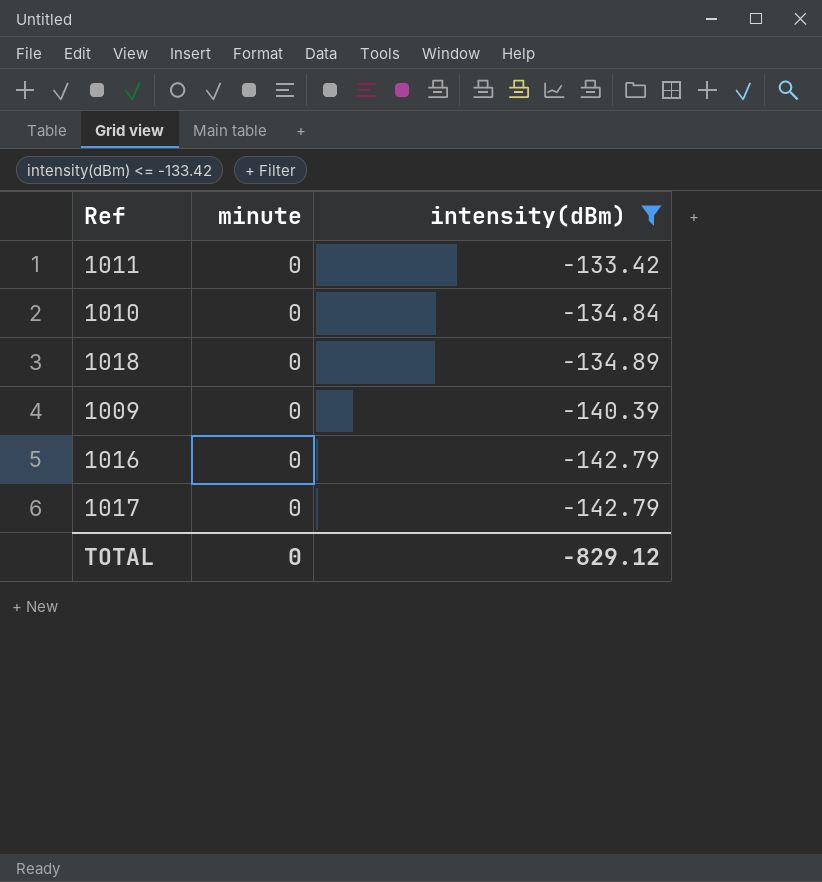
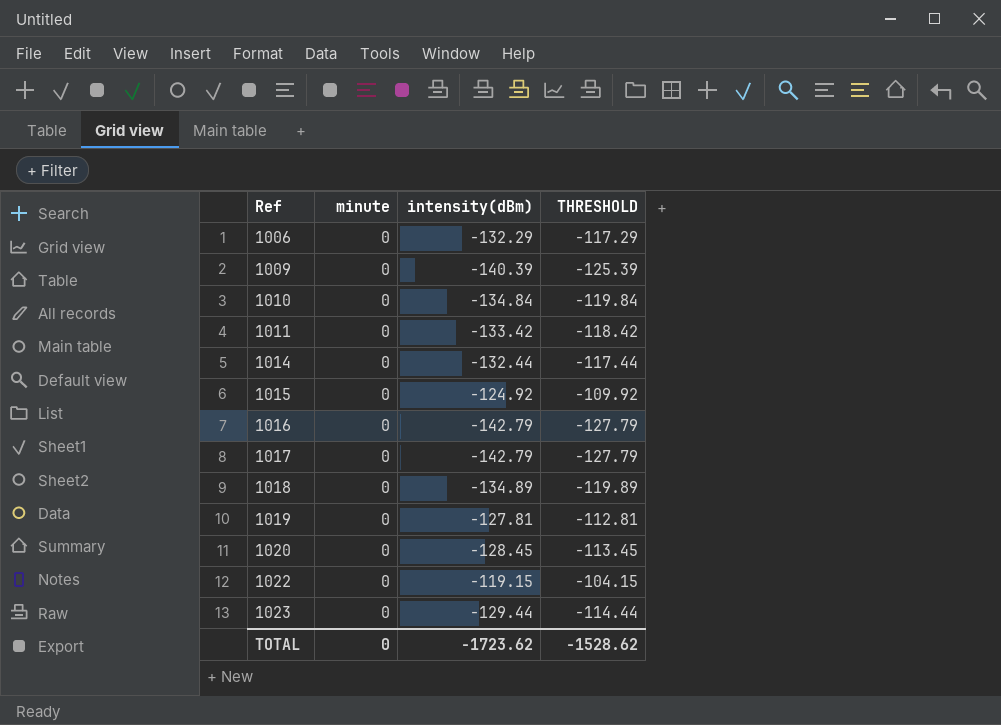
filter: intensity(dBm) <= -133.42 -> none
row order: intensity(dBm) descending -> Ref ascending
column THRESHOLD | formula: none -> [intensity(dBm)] + 15
TOTAL | intensity(dBm): -829.12 -> -1723.62

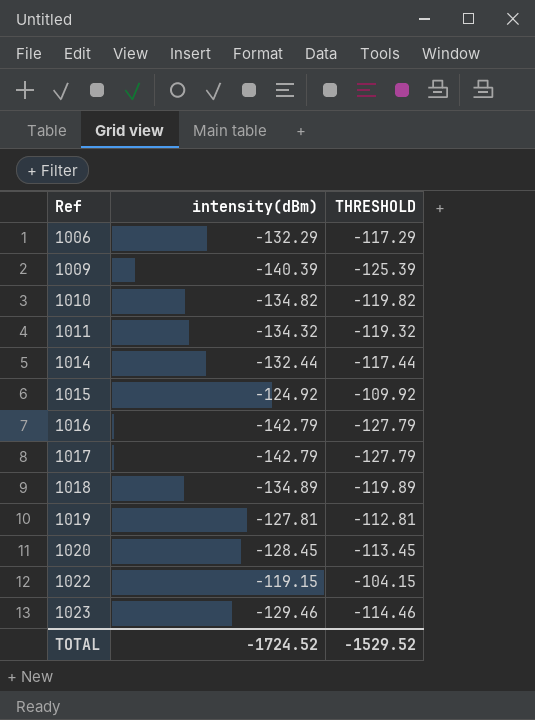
column minute | position: 2 -> none
1010 | intensity(dBm): -134.84 -> -134.82
1010 | THRESHOLD: -119.84 -> -119.82
1011 | intensity(dBm): -133.42 -> -134.32
1011 | THRESHOLD: -118.42 -> -119.32
1023 | intensity(dBm): -129.44 -> -129.46
1023 | THRESHOLD: -114.44 -> -114.46
TOTAL | intensity(dBm): -1723.62 -> -1724.52
TOTAL | THRESHOLD: -1528.62 -> -1529.52

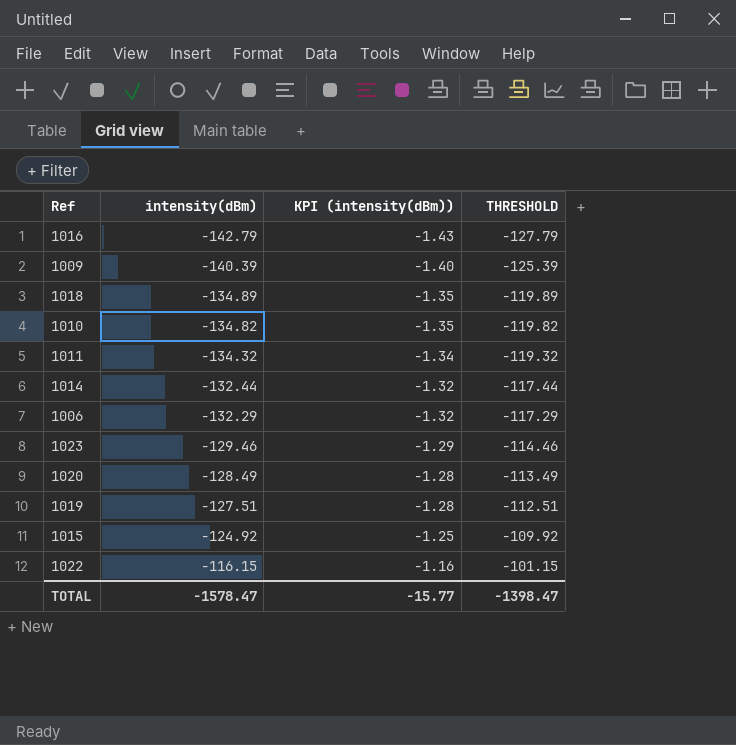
row order: Ref ascending -> intensity(dBm) ascending
column KPI (intensity(dBm)) | formula: none -> [intensity(dBm)] * 0.01
row 1017: -142.79 | -127.79 -> none
1020 | intensity(dBm): -128.45 -> -128.49
1020 | THRESHOLD: -113.45 -> -113.49
1019 | intensity(dBm): -127.81 -> -127.51
1019 | THRESHOLD: -112.81 -> -112.51
1022 | intensity(dBm): -119.15 -> -116.15
1022 | THRESHOLD: -104.15 -> -101.15
TOTAL | intensity(dBm): -1724.52 -> -1578.47
TOTAL | THRESHOLD: -1529.52 -> -1398.47

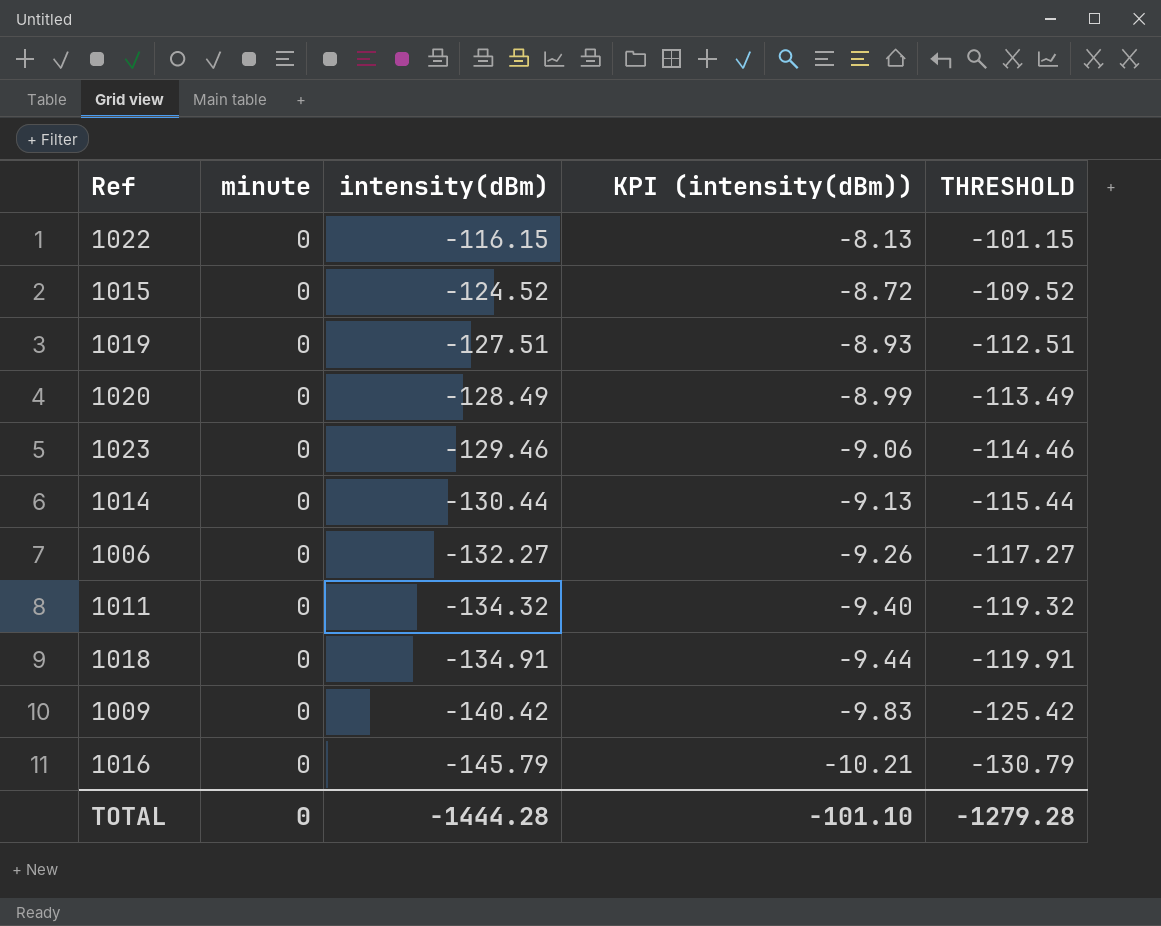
row order: intensity(dBm) ascending -> intensity(dBm) descending
column minute | position: none -> 2
column KPI (intensity(dBm)) | formula: [intensity(dBm)] * 0.01 -> [intensity(dBm)] * 0.07
row 1010: -134.82 | -1.35 | -119.82 -> none
1015 | intensity(dBm): -124.92 -> -124.52
1015 | THRESHOLD: -109.92 -> -109.52
1014 | intensity(dBm): -132.44 -> -130.44
1014 | THRESHOLD: -117.44 -> -115.44
1006 | intensity(dBm): -132.29 -> -132.27
1006 | THRESHOLD: -117.29 -> -117.27
1018 | intensity(dBm): -134.89 -> -134.91
1018 | THRESHOLD: -119.89 -> -119.91
1009 | intensity(dBm): -140.39 -> -140.42
1009 | THRESHOLD: -125.39 -> -125.42
1016 | intensity(dBm): -142.79 -> -145.79
1016 | THRESHOLD: -127.79 -> -130.79
TOTAL | intensity(dBm): -1578.47 -> -1444.28
TOTAL | KPI (intensity(dBm)): -15.77 -> -101.10
TOTAL | THRESHOLD: -1398.47 -> -1279.28

